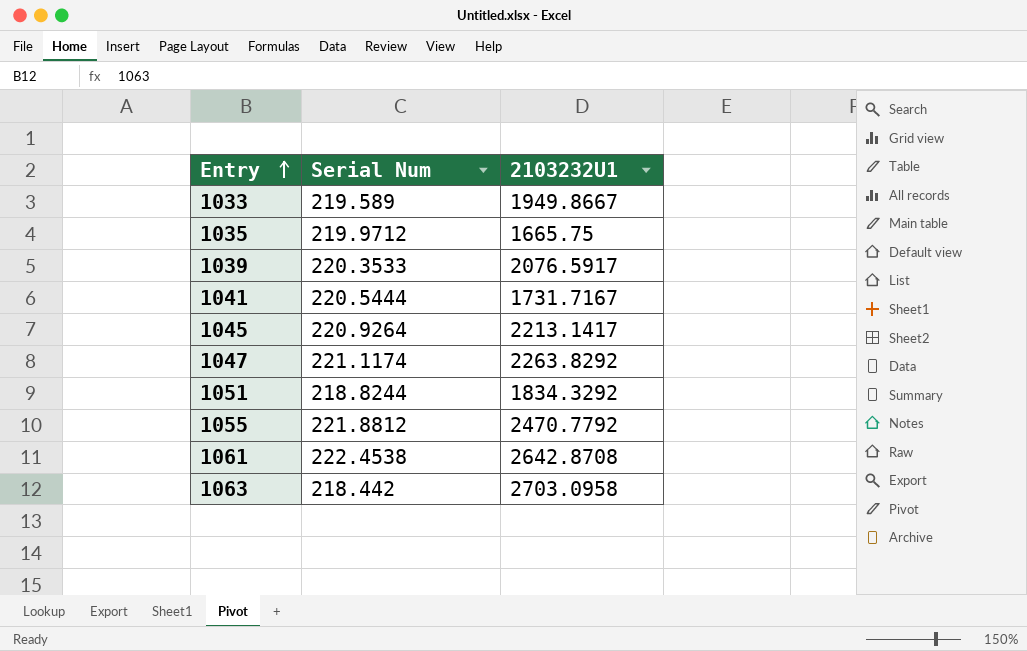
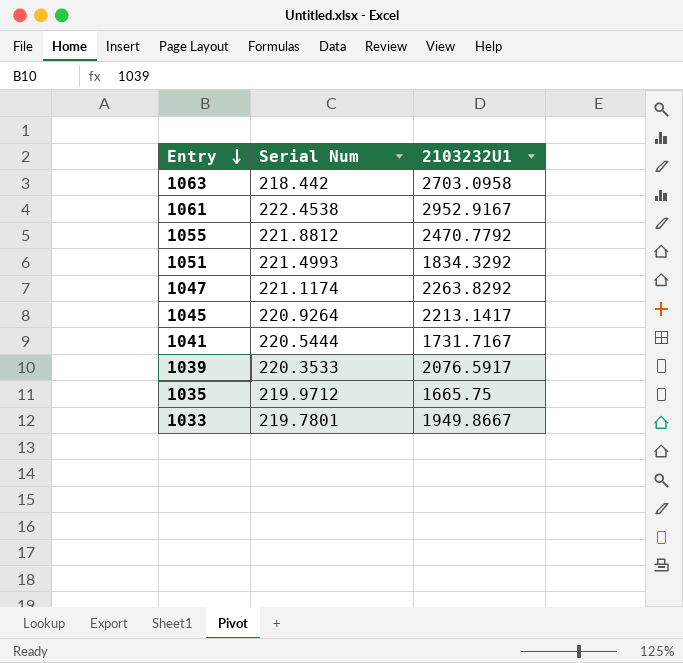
row order: Entry ascending -> Entry descending
1061 | 2103232U1: 2642.8708 -> 2952.9167
1051 | Serial Num: 218.8244 -> 221.4993
1033 | Serial Num: 219.589 -> 219.7801

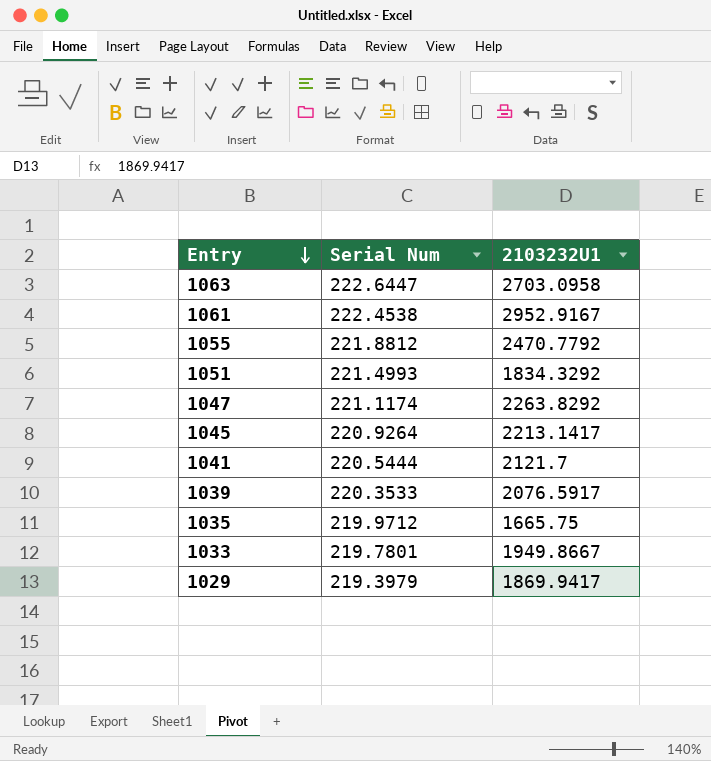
1063 | Serial Num: 218.442 -> 222.6447
1041 | 2103232U1: 1731.7167 -> 2121.7
row 1029: none -> 219.3979 | 1869.9417

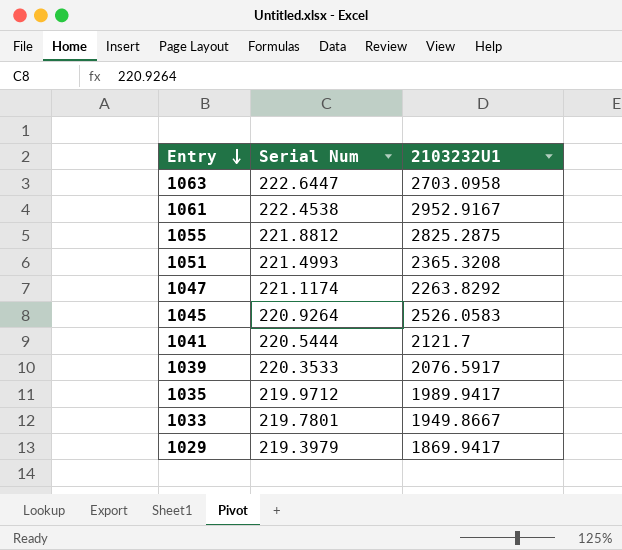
1055 | 2103232U1: 2470.7792 -> 2825.2875
1051 | 2103232U1: 1834.3292 -> 2365.3208
1045 | 2103232U1: 2213.1417 -> 2526.0583
1035 | 2103232U1: 1665.75 -> 1989.9417

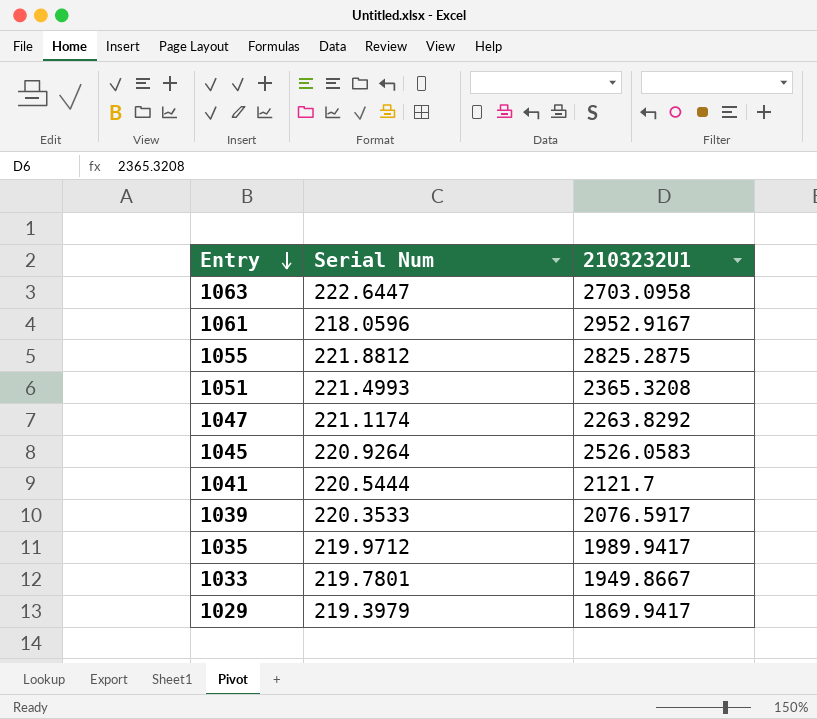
1061 | Serial Num: 222.4538 -> 218.0596

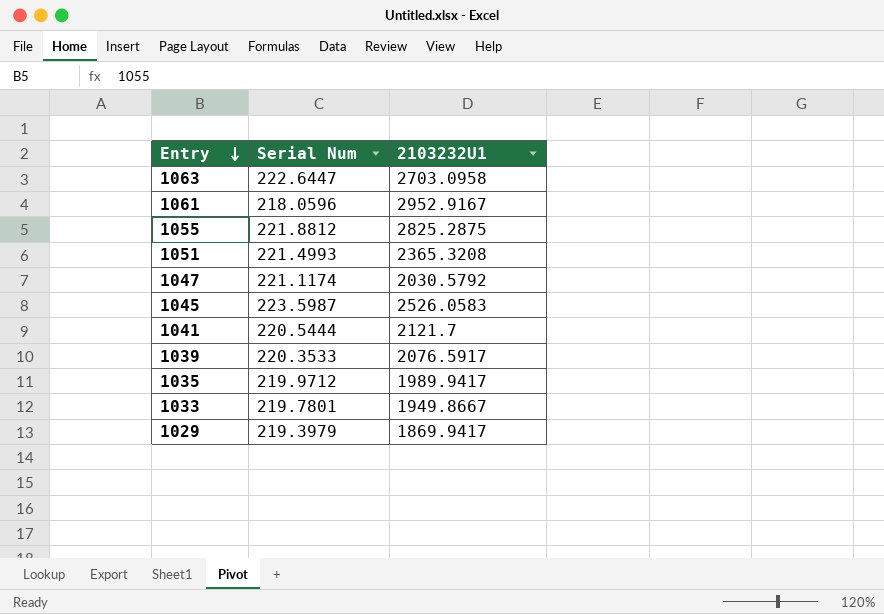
1047 | 2103232U1: 2263.8292 -> 2030.5792
1045 | Serial Num: 220.9264 -> 223.5987

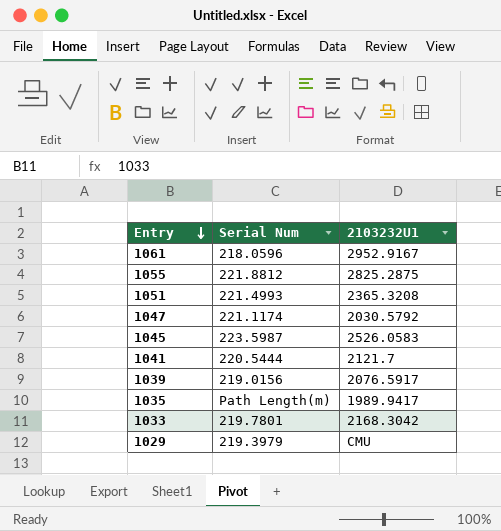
row 1063: 222.6447 | 2703.0958 -> none
1039 | Serial Num: 220.3533 -> 219.0156
1035 | Serial Num: 219.9712 -> Path Length(m)
1033 | 2103232U1: 1949.8667 -> 2168.3042
1029 | 2103232U1: 1869.9417 -> CMU

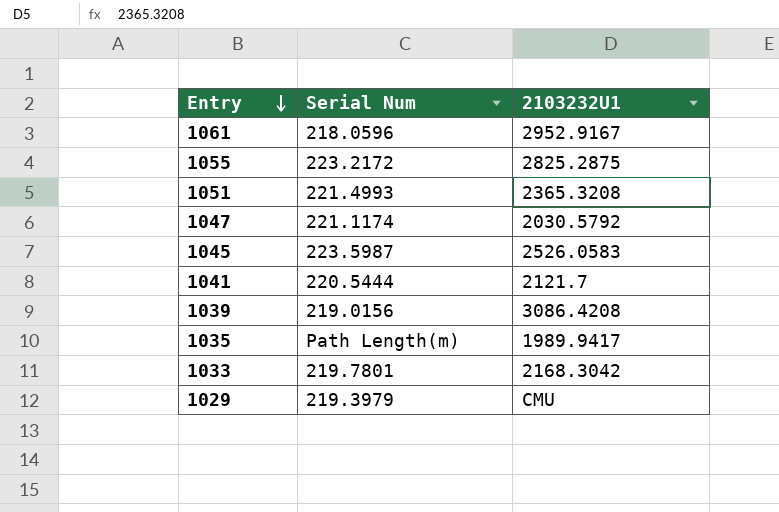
1055 | Serial Num: 221.8812 -> 223.2172
1039 | 2103232U1: 2076.5917 -> 3086.4208

